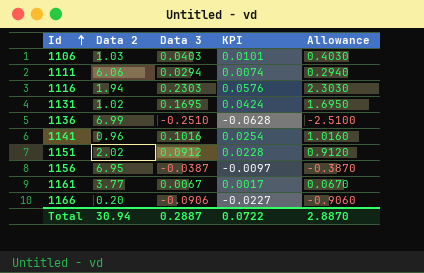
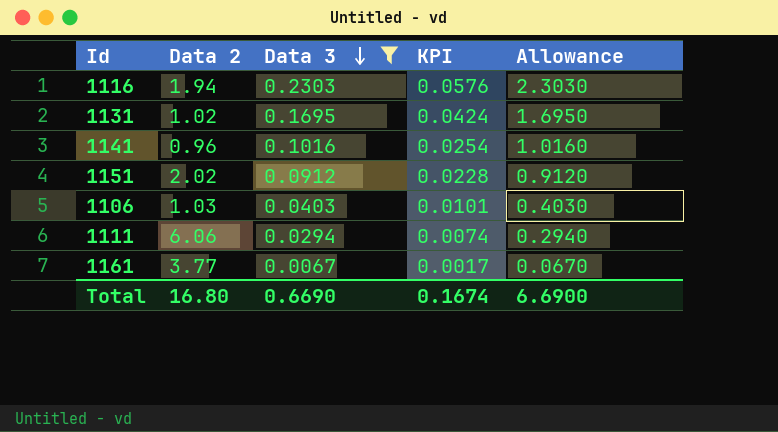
filter: none -> Data 3 >= 0.0067
row order: Id ascending -> Data 3 descending
Total | Data 2: 30.94 -> 16.80
Total | Data 3: 0.2887 -> 0.6690
Total | KPI: 0.0722 -> 0.1674
Total | Allowance: 2.8870 -> 6.6900

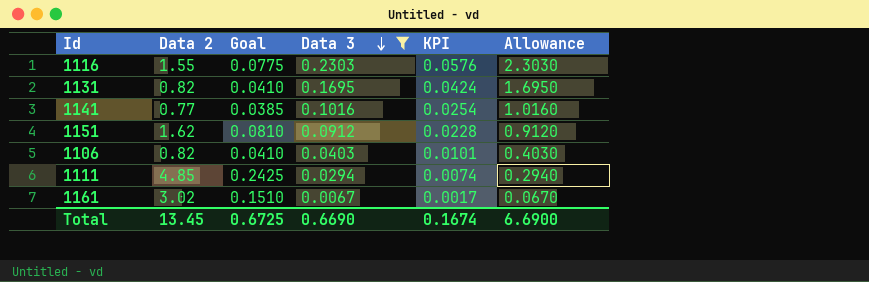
column Goal | formula: none -> [Data 2] * 0.05
1116 | Data 2: 1.94 -> 1.55
1131 | Data 2: 1.02 -> 0.82
1141 | Data 2: 0.96 -> 0.77
1151 | Data 2: 2.02 -> 1.62
1106 | Data 2: 1.03 -> 0.82
1111 | Data 2: 6.06 -> 4.85
1161 | Data 2: 3.77 -> 3.02
Total | Data 2: 16.80 -> 13.45

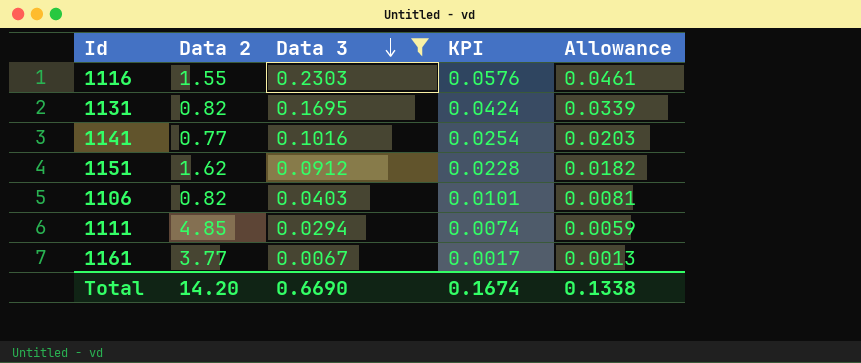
column Goal | formula: [Data 2] * 0.05 -> none
column Allowance | formula: [Data 3] * 10 -> [Data 3] * 0.2
1161 | Data 2: 3.02 -> 3.77
Total | Data 2: 13.45 -> 14.20
Total | Allowance: 6.6900 -> 0.1338

